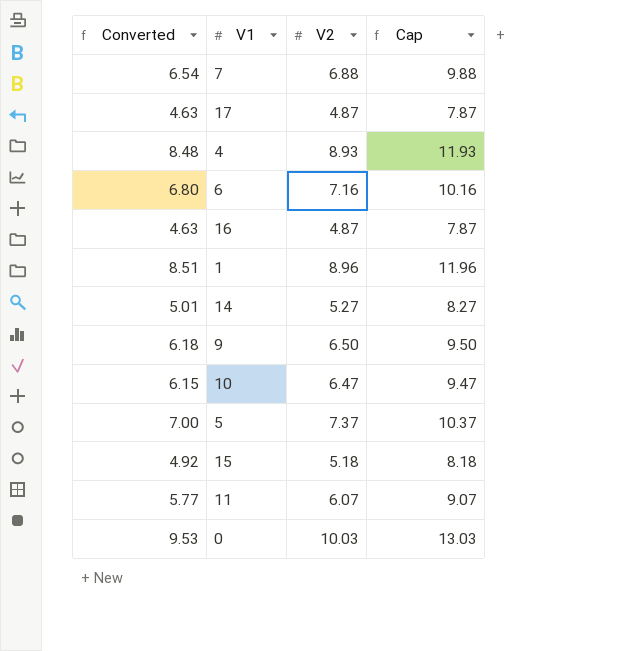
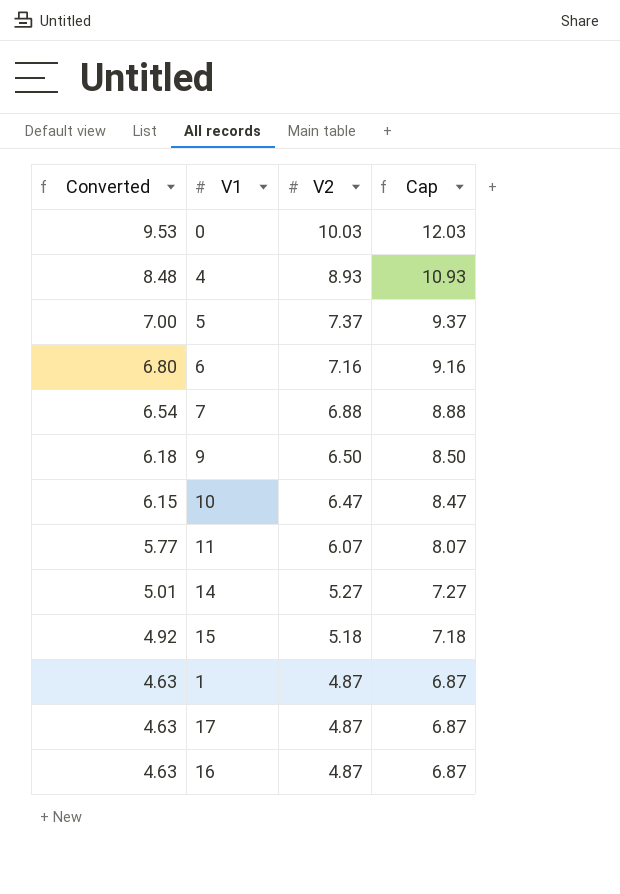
row order: none -> Converted descending
column Cap | formula: [V2] + 3 -> [V2] + 2
1 | Converted: 8.51 -> 4.63
1 | V2: 8.96 -> 4.87

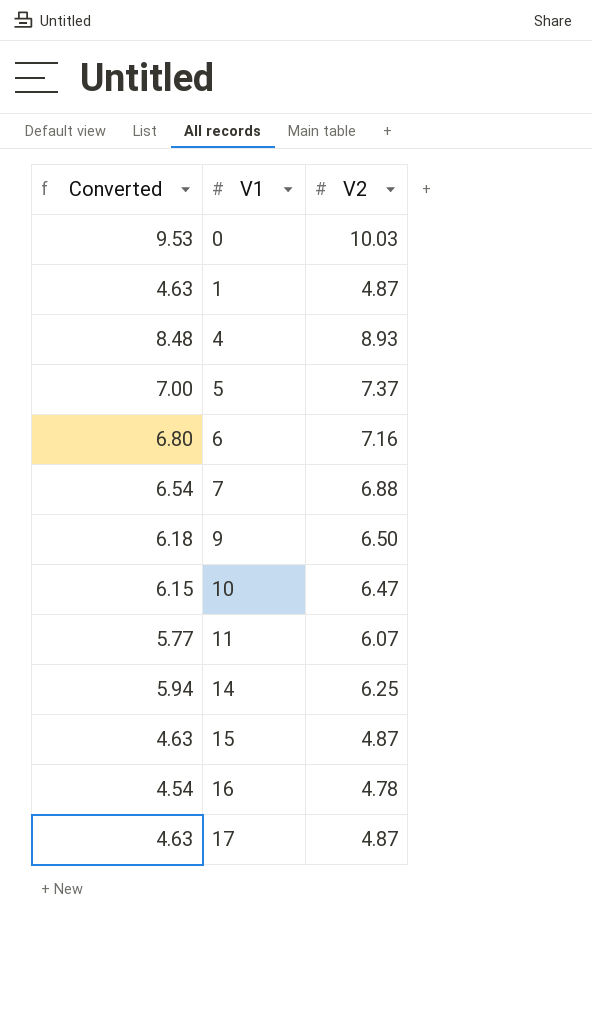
row order: Converted descending -> V1 ascending
column Cap | formula: [V2] + 2 -> none
14 | Converted: 5.01 -> 5.94
14 | V2: 5.27 -> 6.25
15 | Converted: 4.92 -> 4.63
15 | V2: 5.18 -> 4.87
16 | Converted: 4.63 -> 4.54
16 | V2: 4.87 -> 4.78

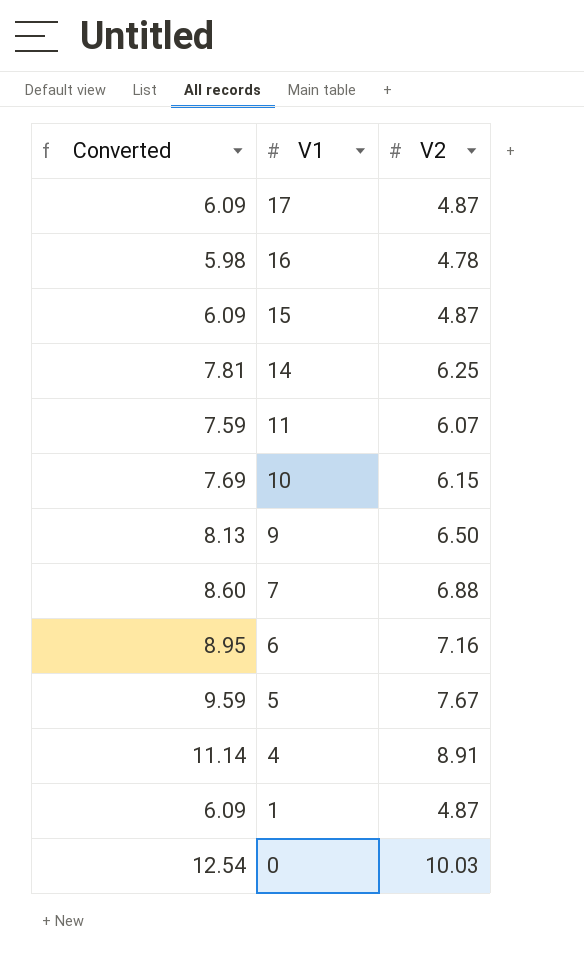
row order: V1 ascending -> V1 descending
column Converted | formula: [V2] * 0.95 -> [V2] * 1.25
10 | V2: 6.47 -> 6.15
5 | V2: 7.37 -> 7.67
4 | V2: 8.93 -> 8.91

